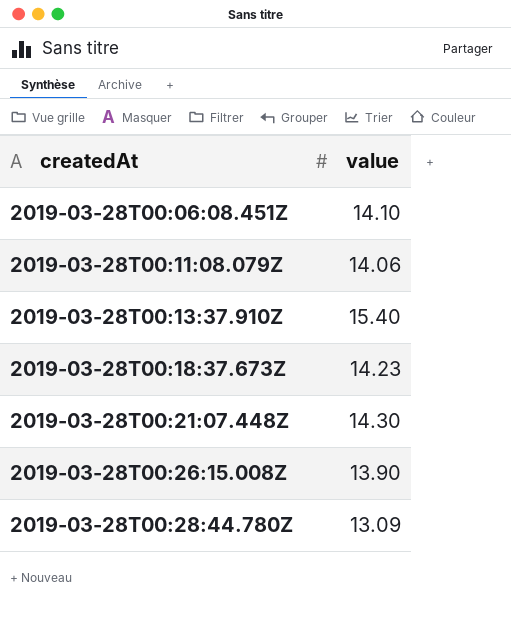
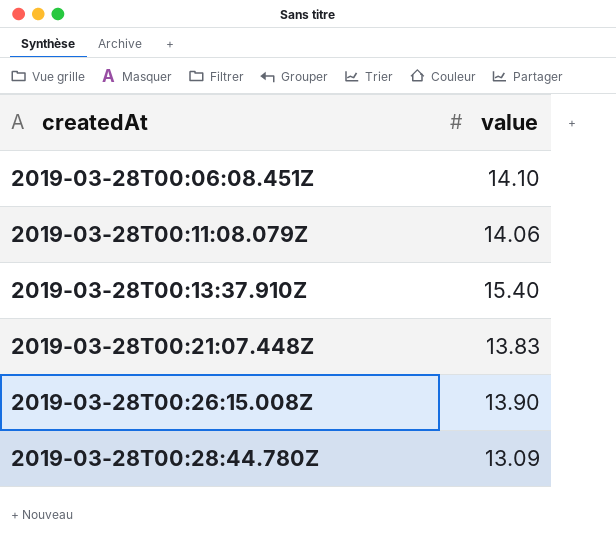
row 2019-03-28T00:18:37.673Z: 14.23 -> none
2019-03-28T00:21:07.448Z | value: 14.30 -> 13.83

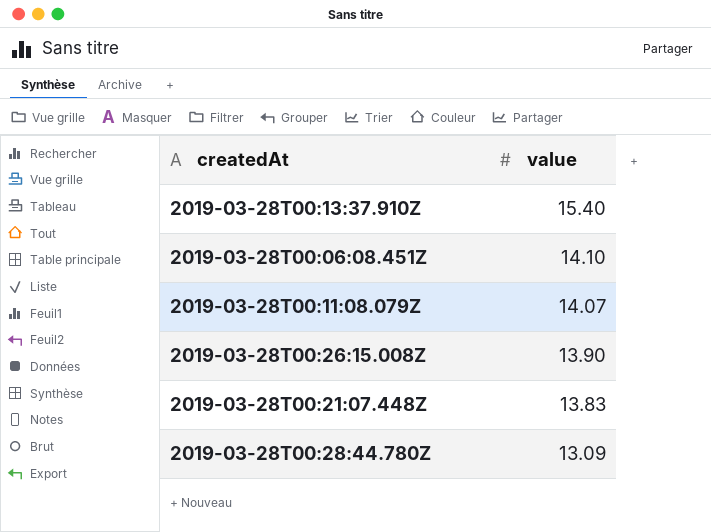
row order: createdAt ascending -> value descending
2019-03-28T00:11:08.079Z | value: 14.06 -> 14.07

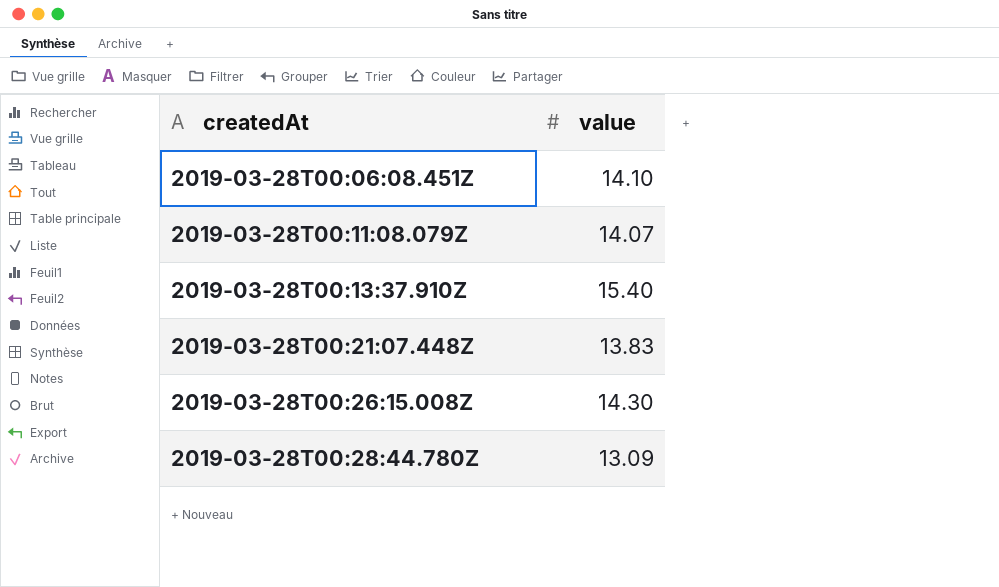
row order: value descending -> createdAt ascending
2019-03-28T00:26:15.008Z | value: 13.90 -> 14.30

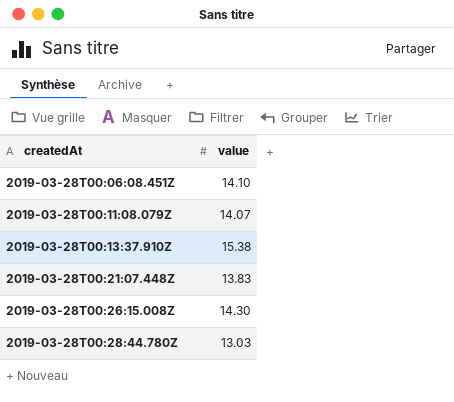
2019-03-28T00:13:37.910Z | value: 15.40 -> 15.38
2019-03-28T00:28:44.780Z | value: 13.09 -> 13.03

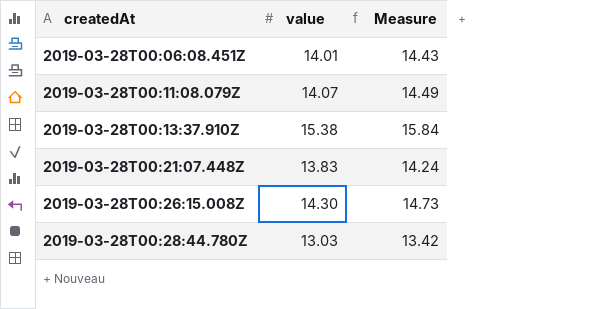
column Measure | formula: none -> [value] * 1.03
2019-03-28T00:06:08.451Z | value: 14.10 -> 14.01

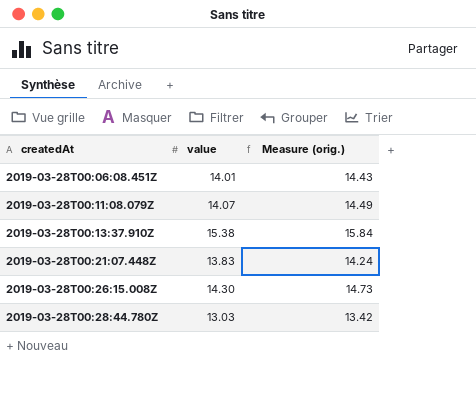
column name: Measure -> Measure (orig.)

